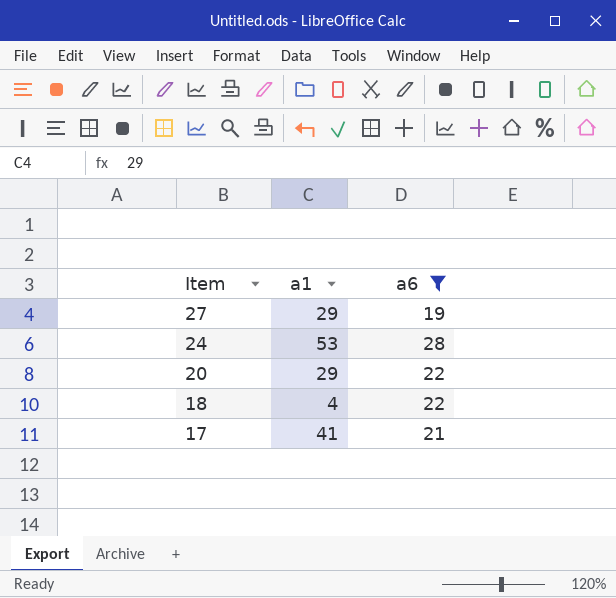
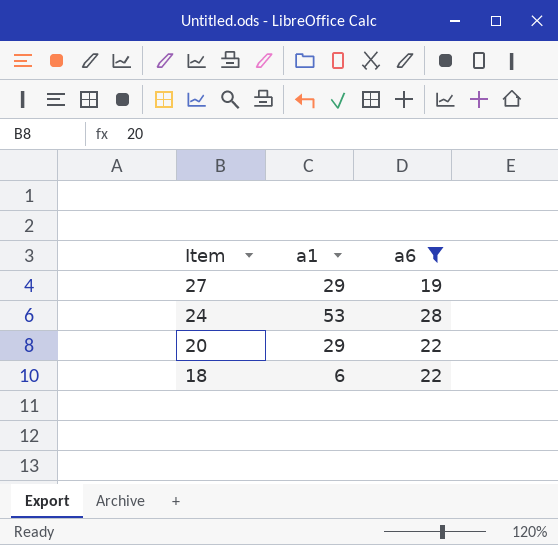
row 17: 41 | 21 -> none
18 | a1: 4 -> 6

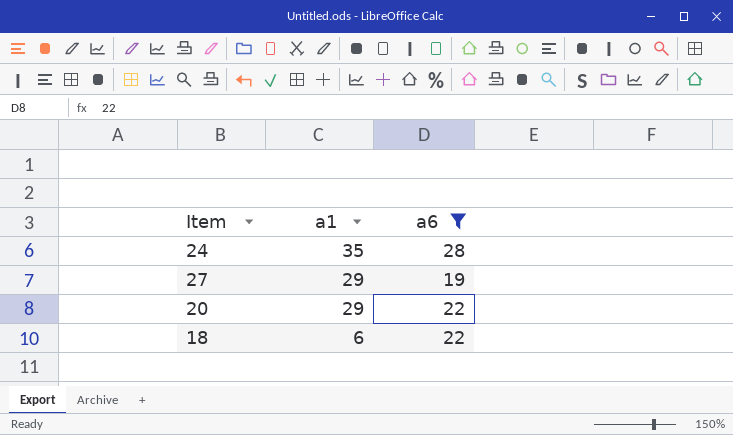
row order: Item descending -> a1 descending
24 | a1: 53 -> 35

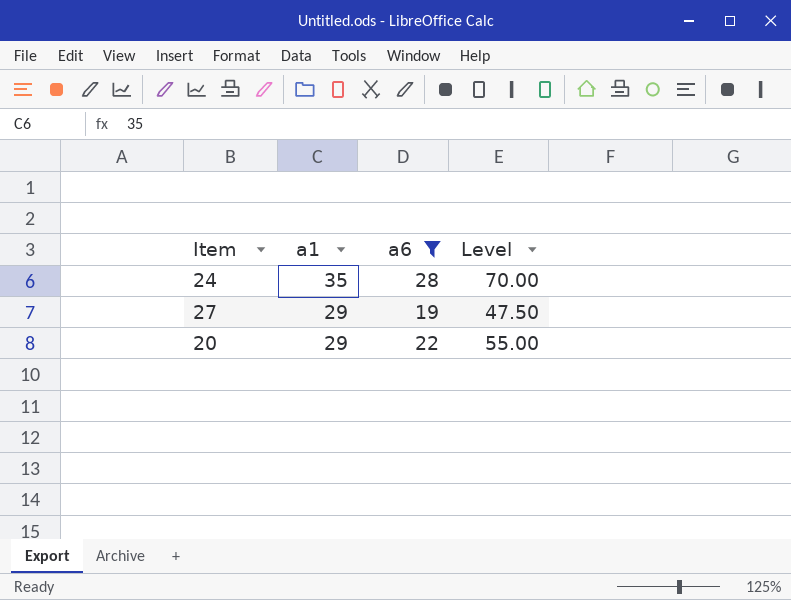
column Level | formula: none -> [a6] * 2.5
row 18: 6 | 22 -> none

